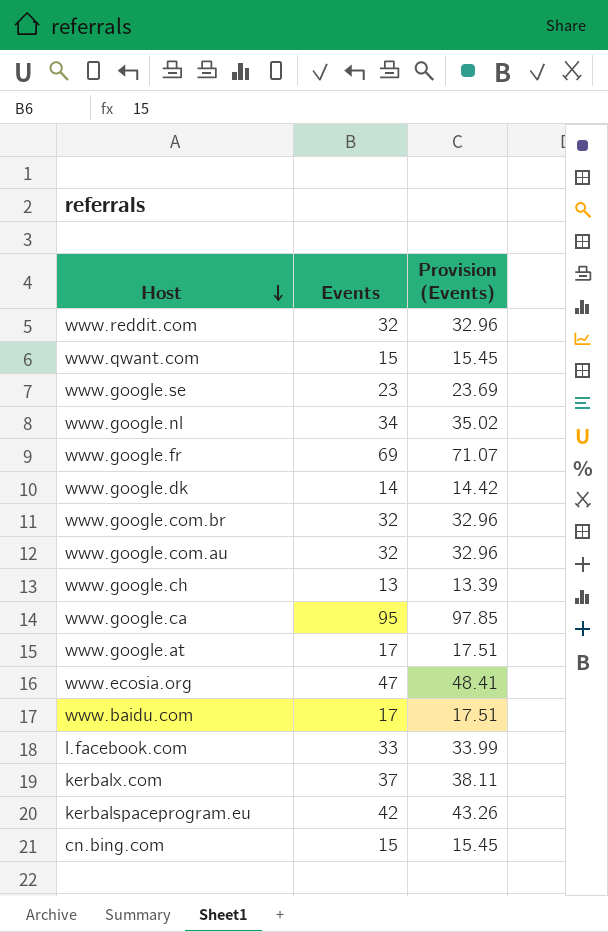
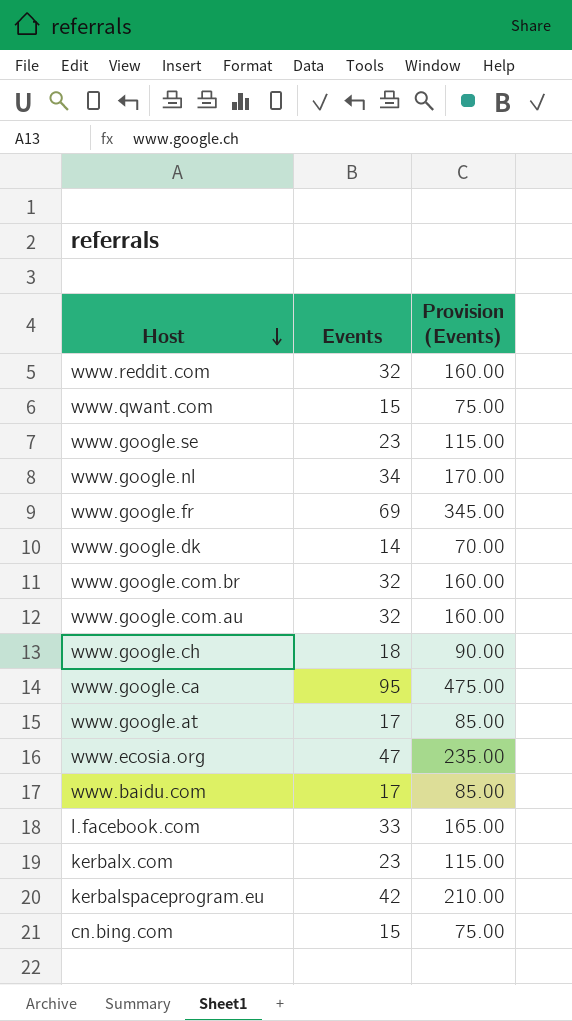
column Provision (Events) | formula: [Events] * 1.03 -> [Events] * 5
www.google.ch | Events: 13 -> 18
kerbalx.com | Events: 37 -> 23

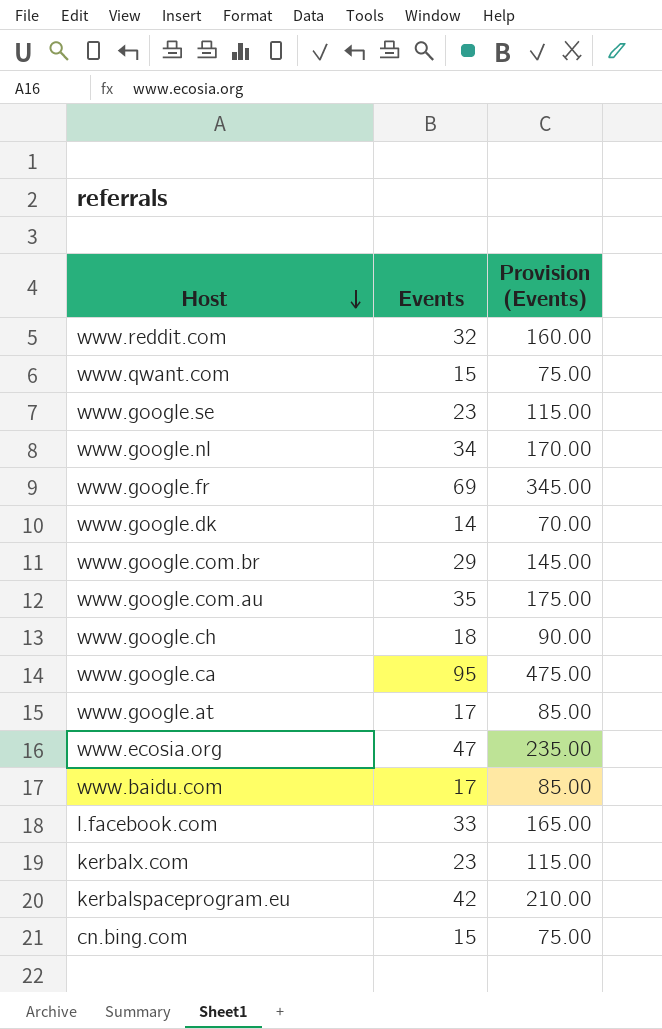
www.google.com.br | Events: 32 -> 29
www.google.com.br | Provision (Events): 160.00 -> 145.00
www.google.com.au | Events: 32 -> 35
www.google.com.au | Provision (Events): 160.00 -> 175.00

